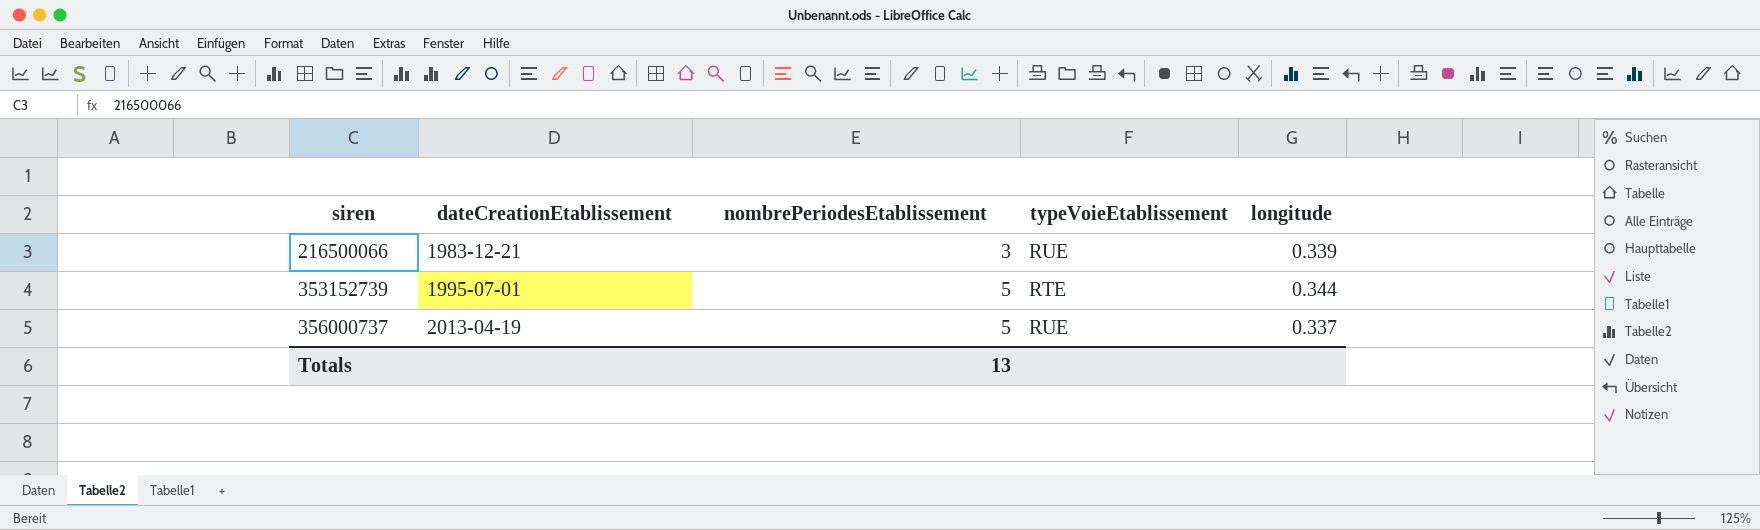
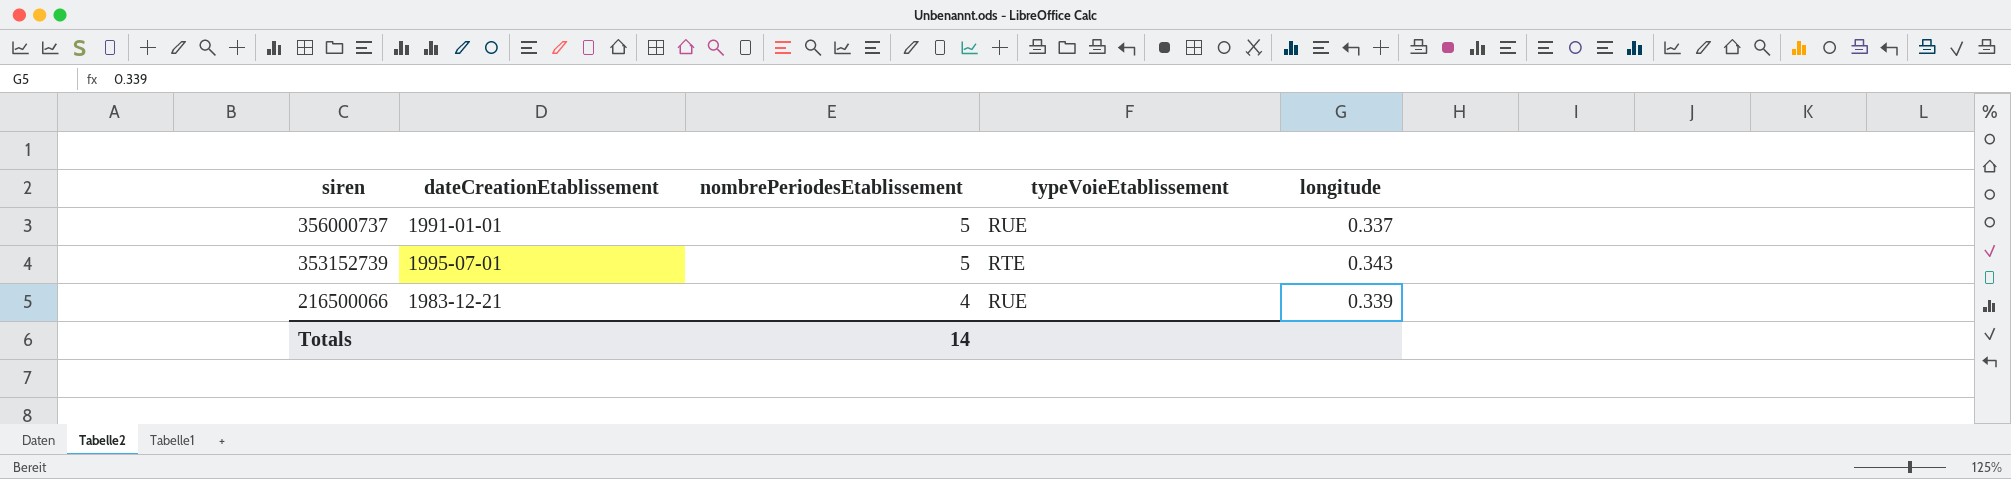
row order: siren ascending -> siren descending
356000737 | dateCreationEtablissement: 2013-04-19 -> 1991-01-01
353152739 | longitude: 0.344 -> 0.343
216500066 | nombrePeriodesEtablissement: 3 -> 4
Totals | nombrePeriodesEtablissement: 13 -> 14

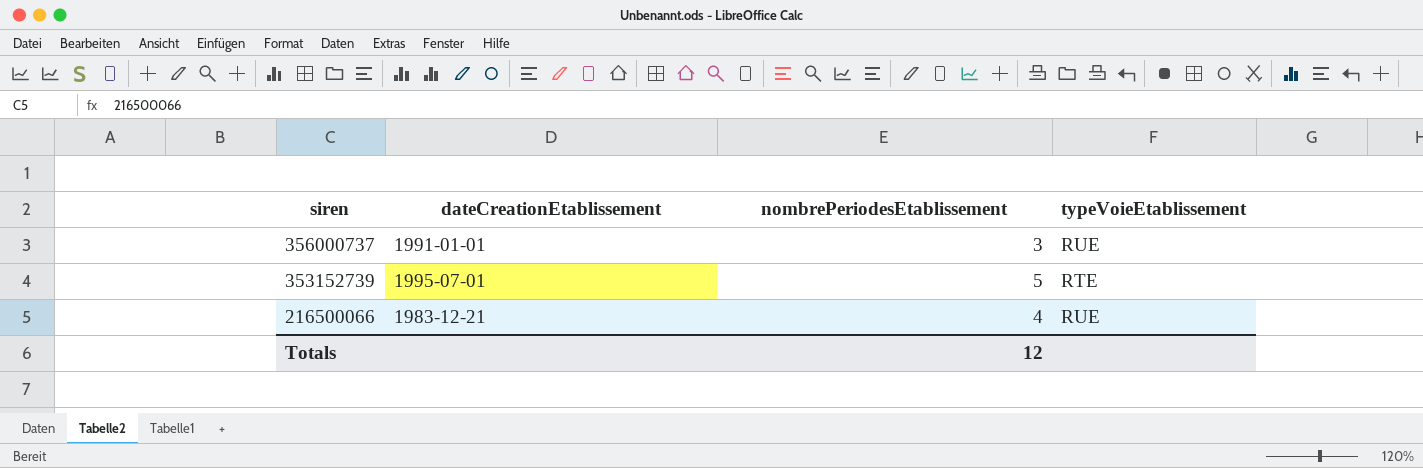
column longitude | position: 5 -> none
356000737 | nombrePeriodesEtablissement: 5 -> 3
Totals | nombrePeriodesEtablissement: 14 -> 12

